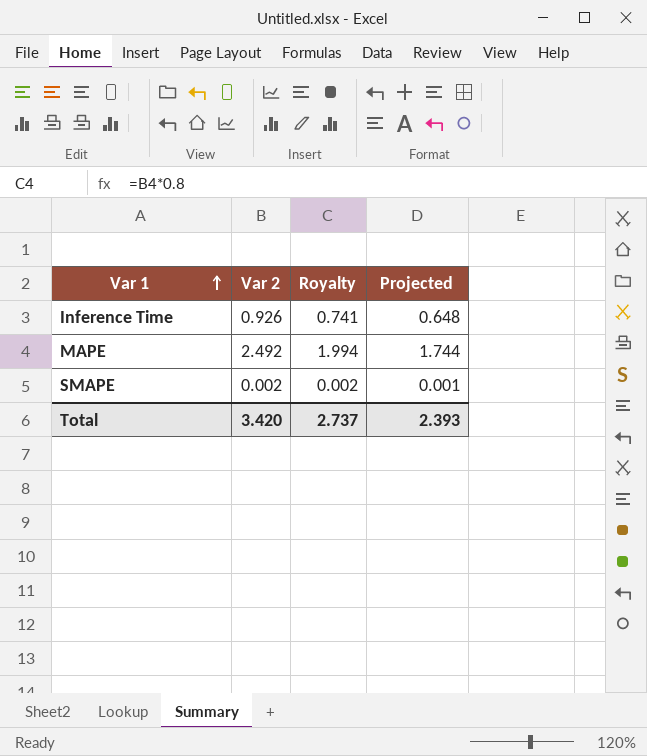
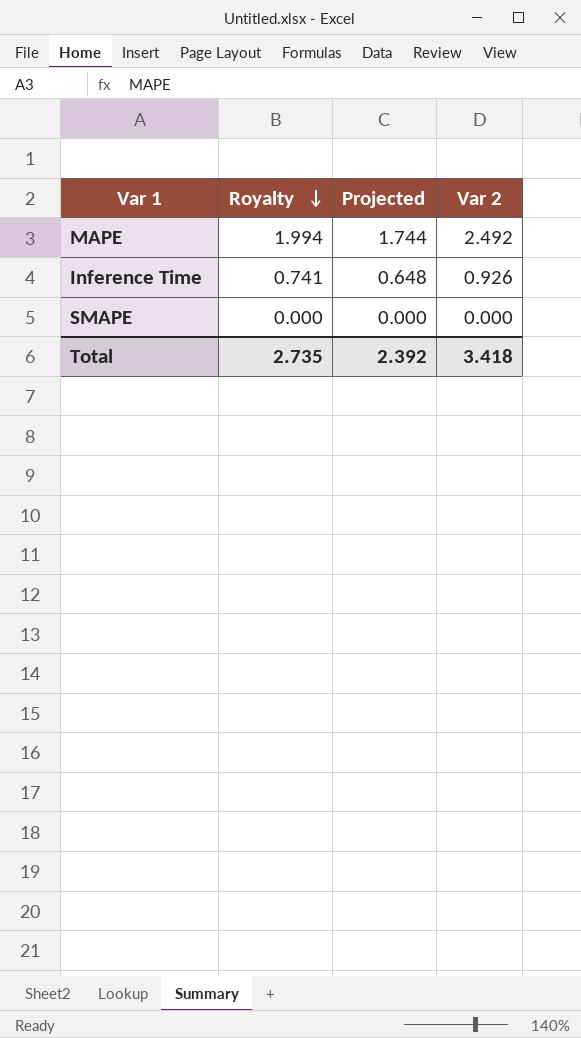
row order: Var 1 ascending -> Royalty descending
column Var 2 | position: 2 -> 4
SMAPE | Royalty: 0.002 -> 0.000
SMAPE | Projected: 0.001 -> 0.000
SMAPE | Var 2: 0.002 -> 0.000
Total | Royalty: 2.737 -> 2.735
Total | Projected: 2.393 -> 2.392
Total | Var 2: 3.420 -> 3.418

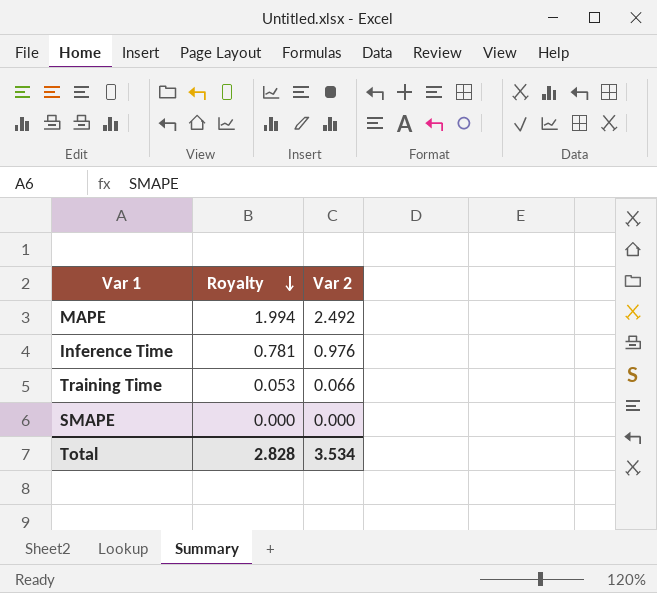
column Projected | formula: [Var 2] * 0.7 -> none
Inference Time | Royalty: 0.741 -> 0.781
Inference Time | Var 2: 0.926 -> 0.976
row Training Time: none -> 0.053 | 0.066
Total | Royalty: 2.735 -> 2.828
Total | Var 2: 3.418 -> 3.534

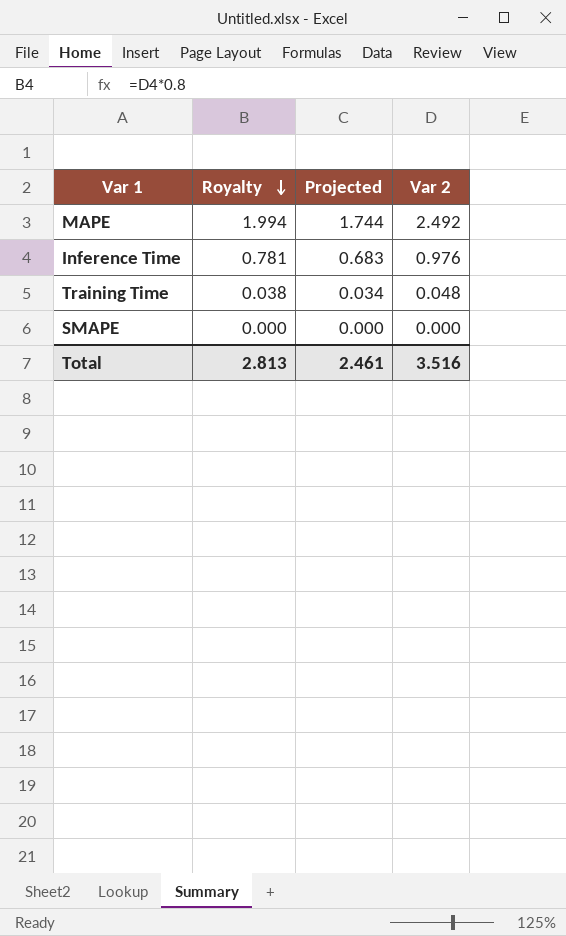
column Projected | formula: none -> [Var 2] * 0.7
Training Time | Royalty: 0.053 -> 0.038
Training Time | Var 2: 0.066 -> 0.048
Total | Royalty: 2.828 -> 2.813
Total | Var 2: 3.534 -> 3.516

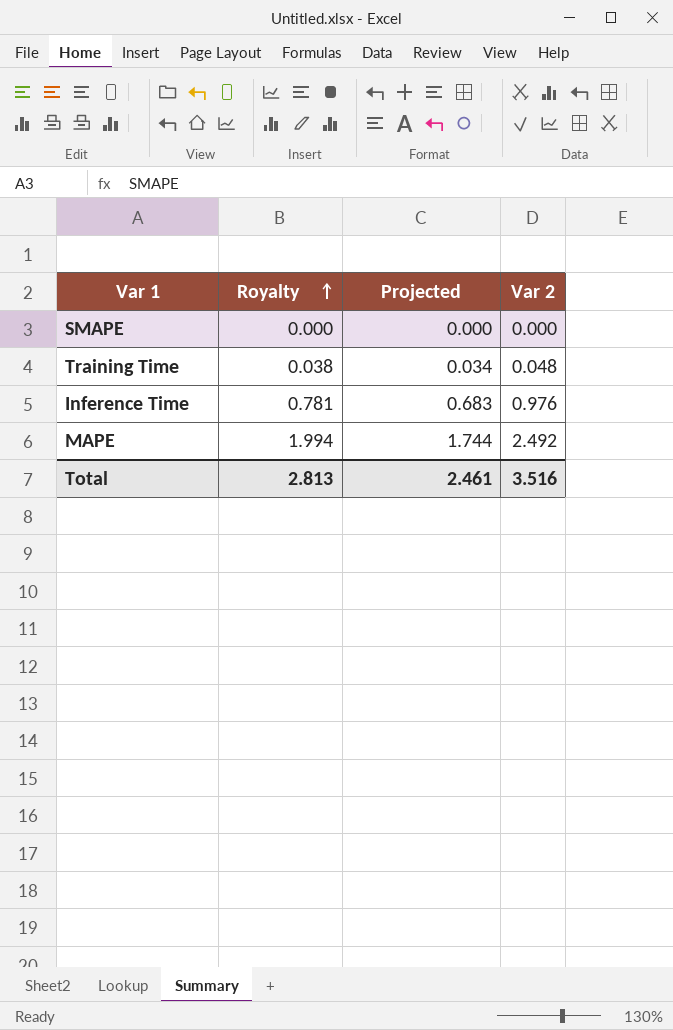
row order: Royalty descending -> Royalty ascending

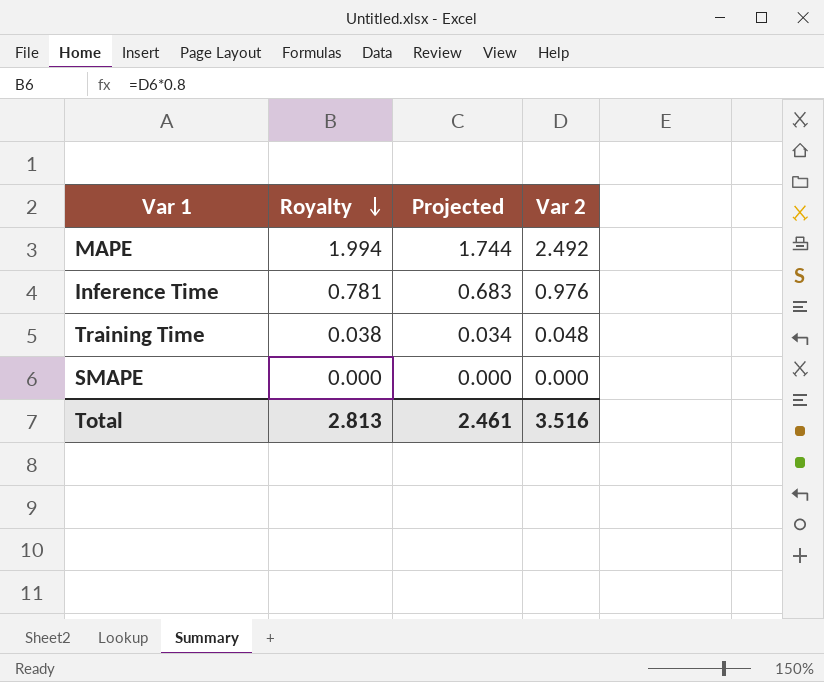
row order: Royalty ascending -> Royalty descending

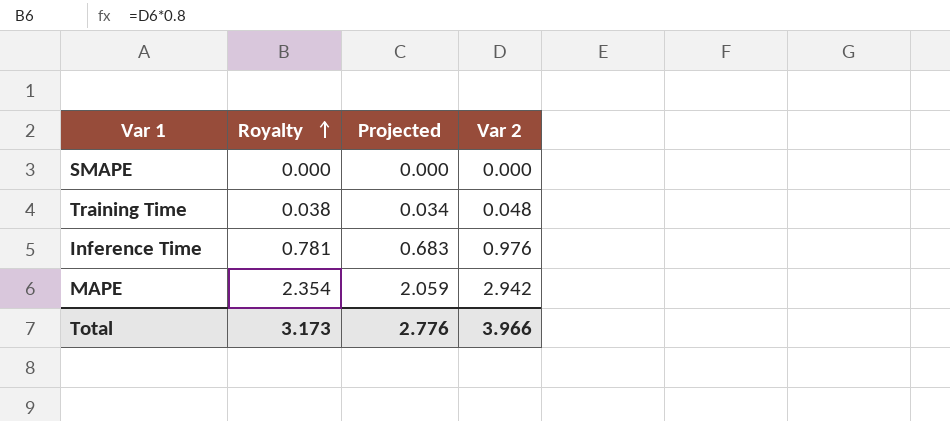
row order: Royalty descending -> Royalty ascending
MAPE | Royalty: 1.994 -> 2.354
MAPE | Projected: 1.744 -> 2.059
MAPE | Var 2: 2.492 -> 2.942
Total | Royalty: 2.813 -> 3.173
Total | Projected: 2.461 -> 2.776
Total | Var 2: 3.516 -> 3.966

